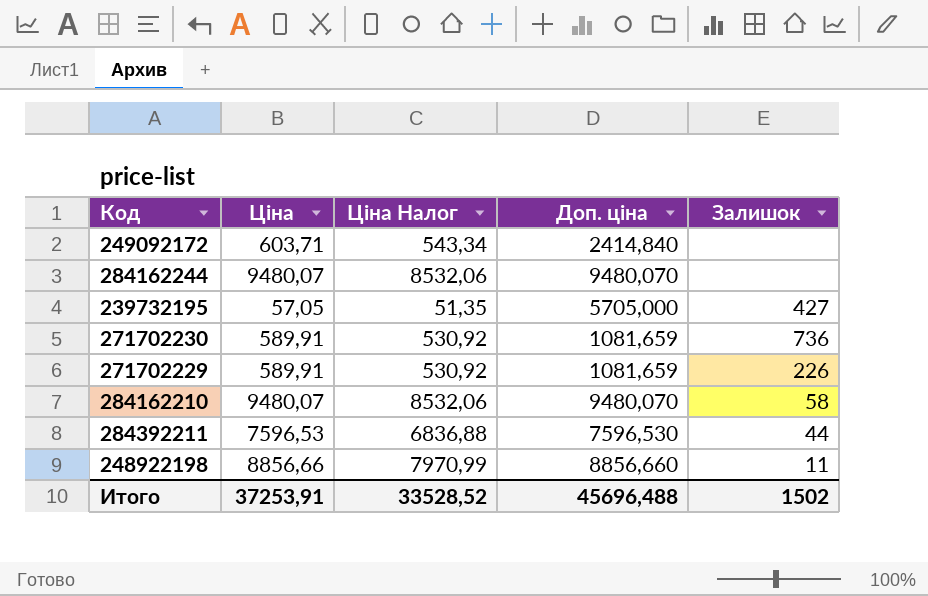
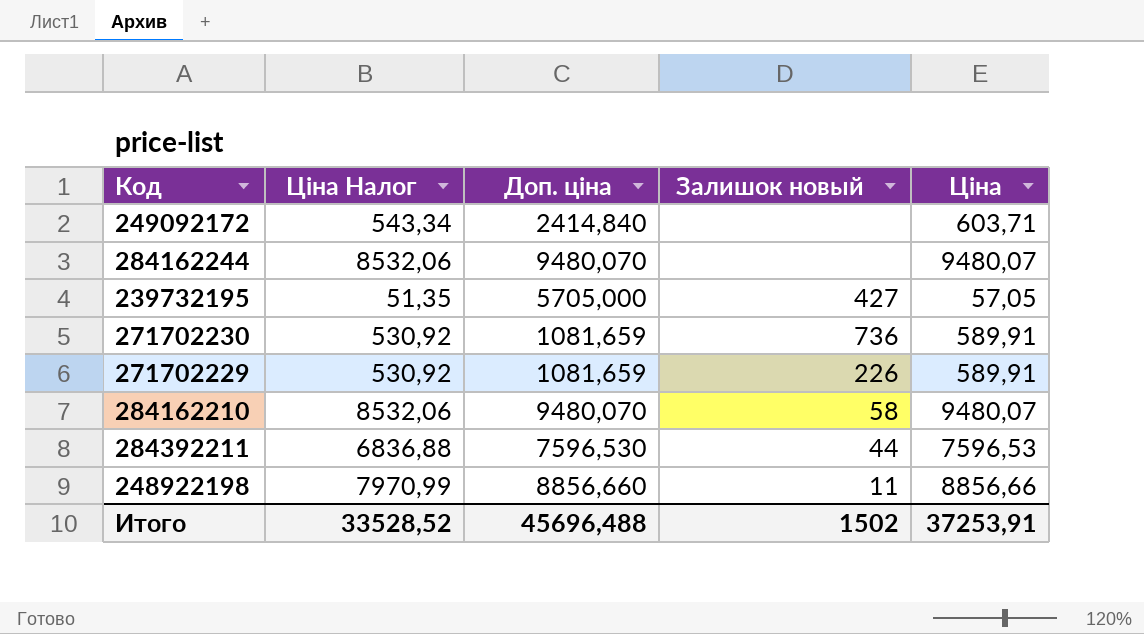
column name: Залишок -> Залишок новый
column Ціна | position: 2 -> 5

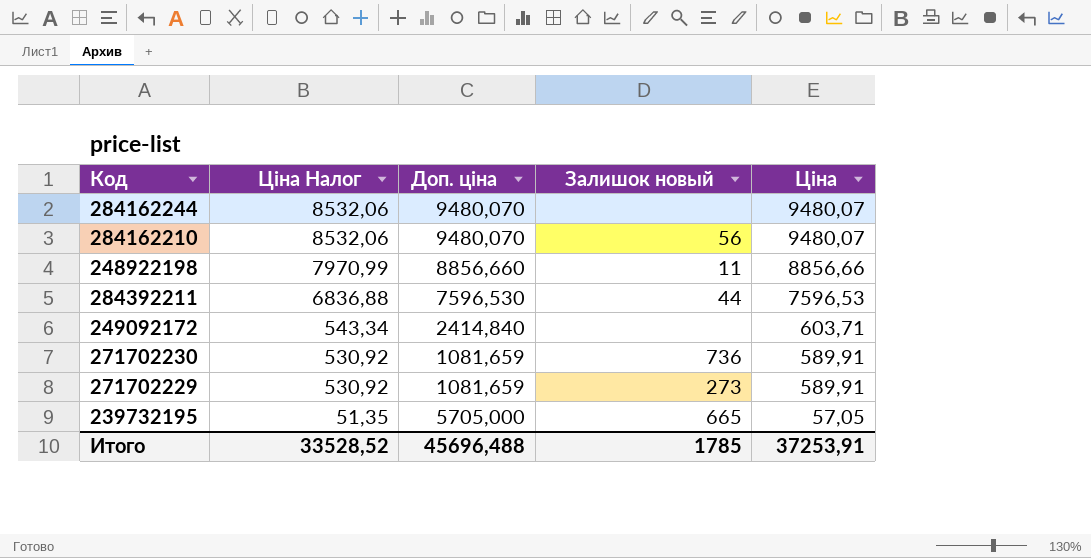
row order: none -> Ціна Налог descending
284162210 | Залишок новый: 58 -> 56
271702229 | Залишок новый: 226 -> 273
239732195 | Залишок новый: 427 -> 665
Итого | Залишок новый: 1502 -> 1785

